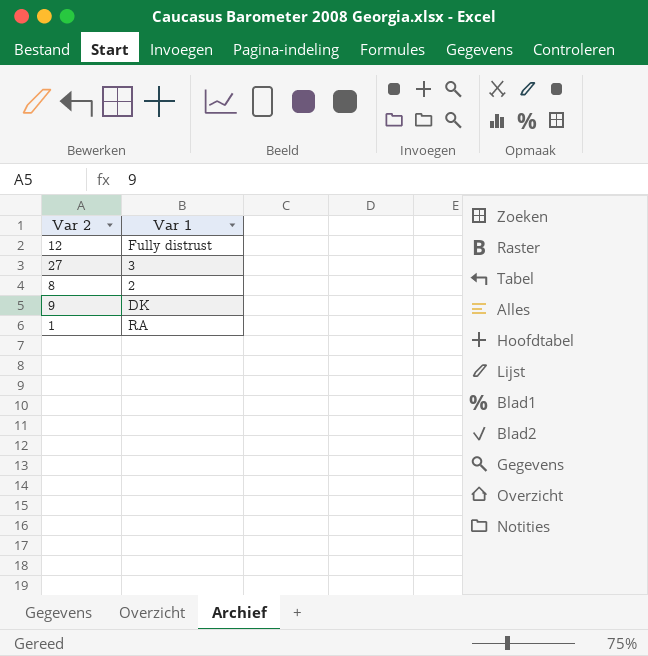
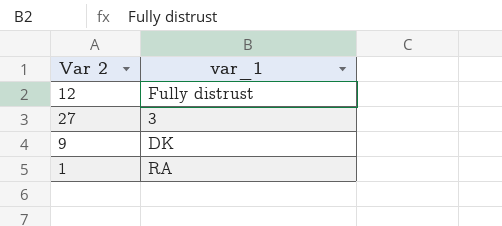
column name: Var 1 -> var_1
row 8: 2 -> none

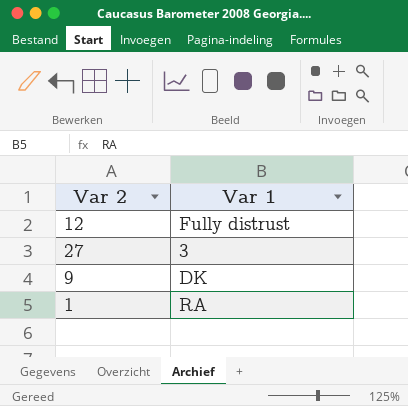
column name: var_1 -> Var 1

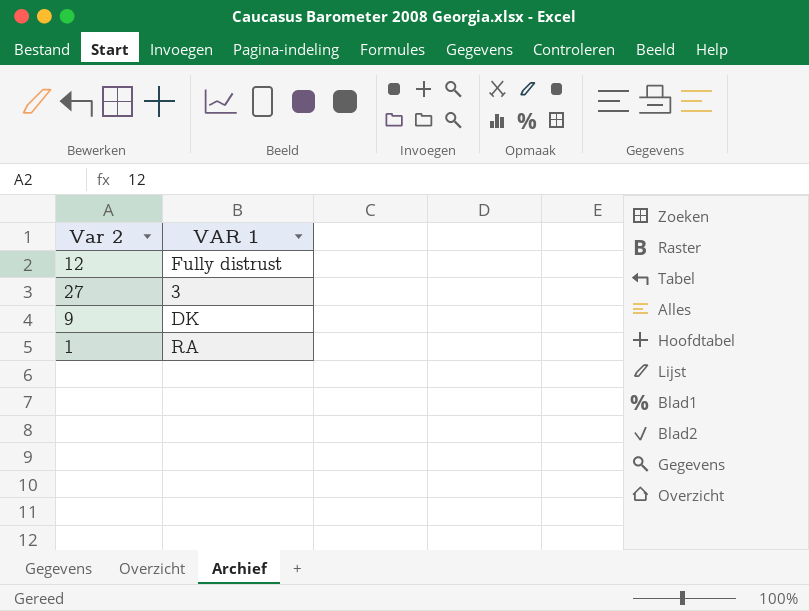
column name: Var 1 -> VAR 1

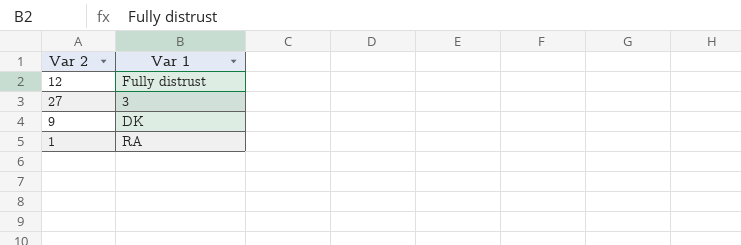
column name: VAR 1 -> Var 1

